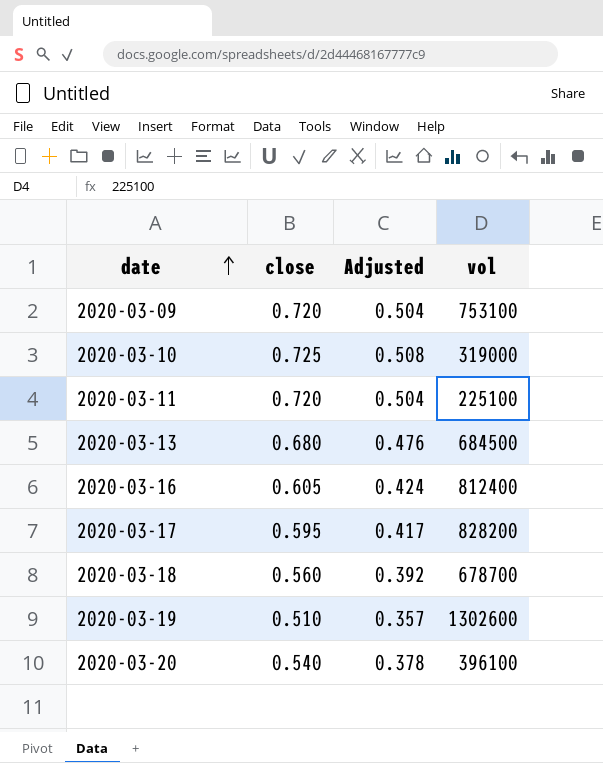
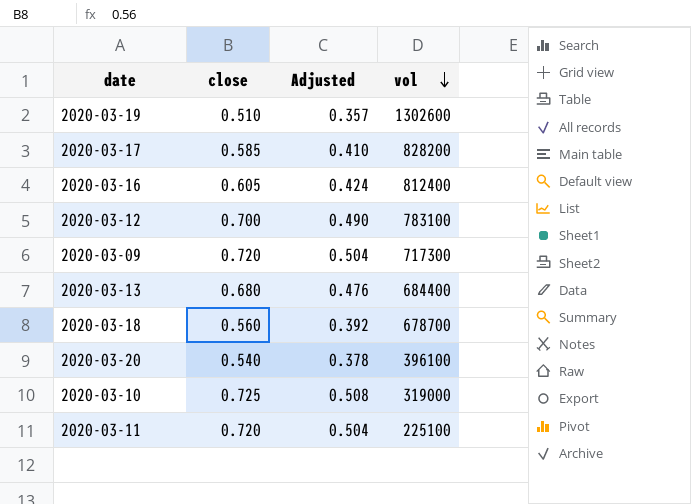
row order: date ascending -> vol descending
2020-03-17 | close: 0.595 -> 0.585
2020-03-17 | Adjusted: 0.417 -> 0.410
row 2020-03-12: none -> 0.700 | 0.490 | 783100
2020-03-09 | vol: 753100 -> 717300
2020-03-13 | vol: 684500 -> 684400

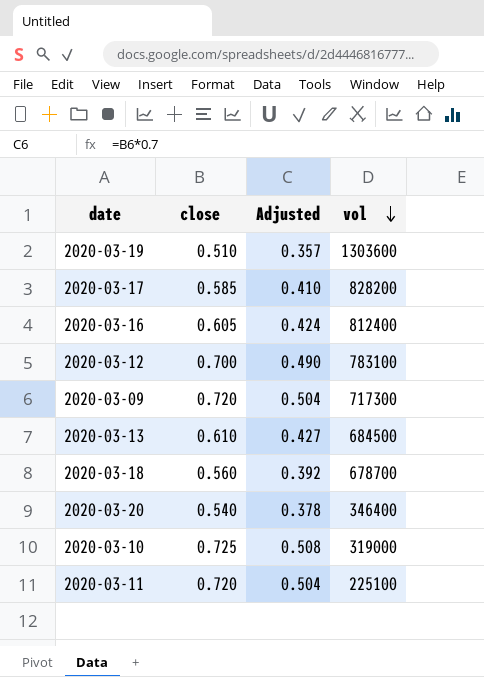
2020-03-19 | vol: 1302600 -> 1303600
2020-03-13 | close: 0.680 -> 0.610
2020-03-13 | Adjusted: 0.476 -> 0.427
2020-03-13 | vol: 684400 -> 684500
2020-03-20 | vol: 396100 -> 346400

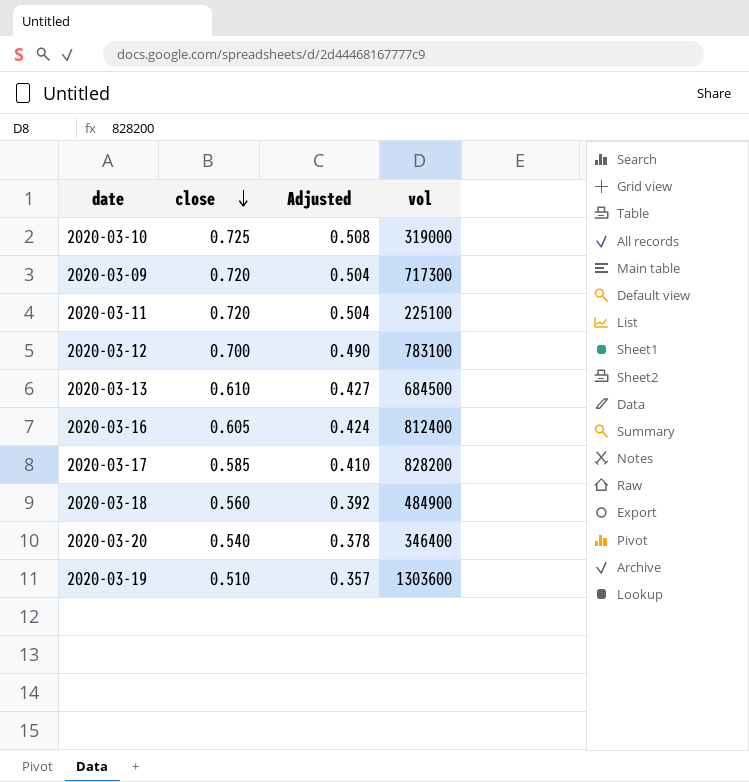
row order: vol descending -> close descending
2020-03-18 | vol: 678700 -> 484900

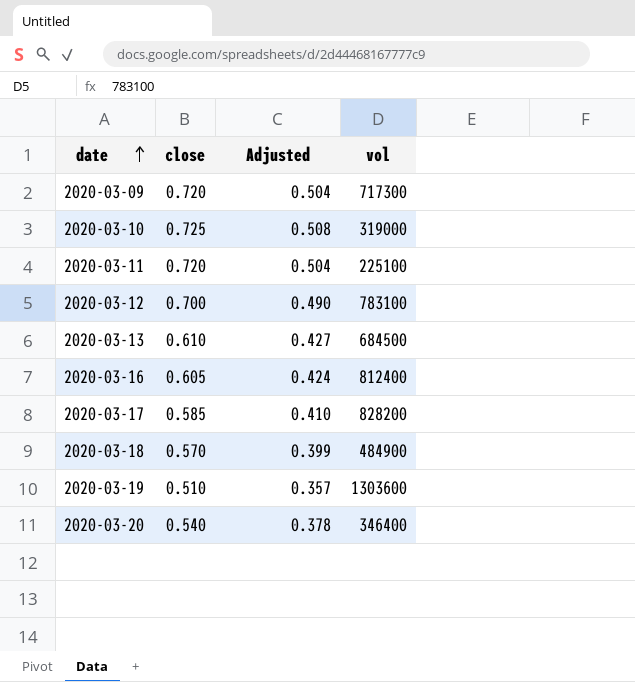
row order: close descending -> date ascending
2020-03-18 | close: 0.560 -> 0.570
2020-03-18 | Adjusted: 0.392 -> 0.399

